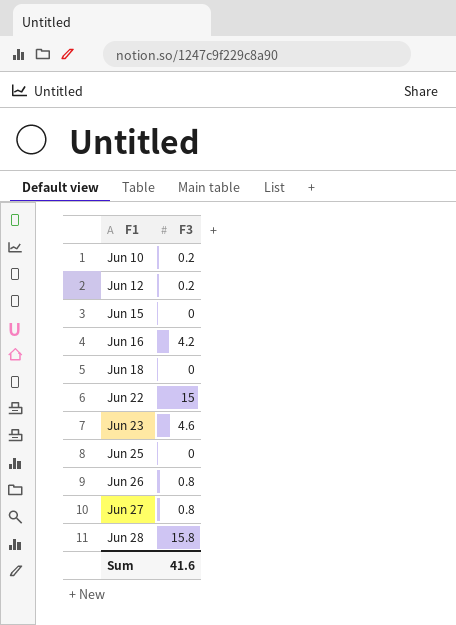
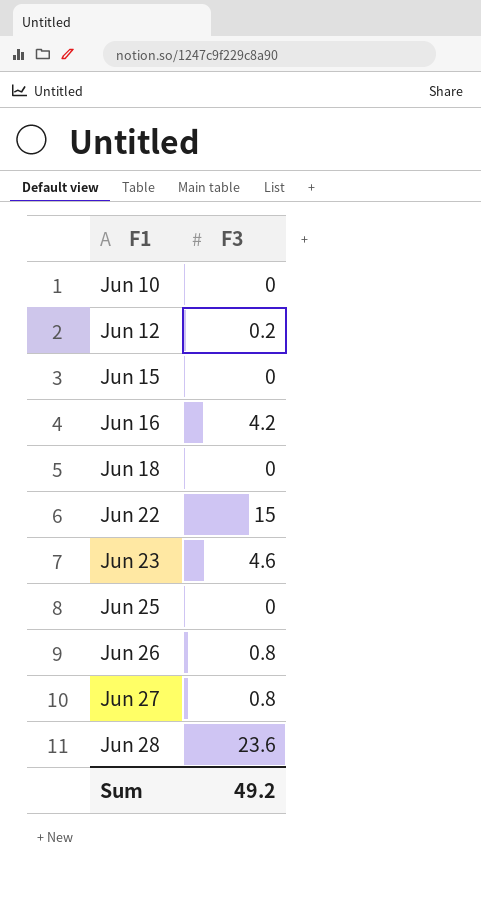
Jun 10 | F3: 0.2 -> 0
Jun 28 | F3: 15.8 -> 23.6
Sum | F3: 41.6 -> 49.2

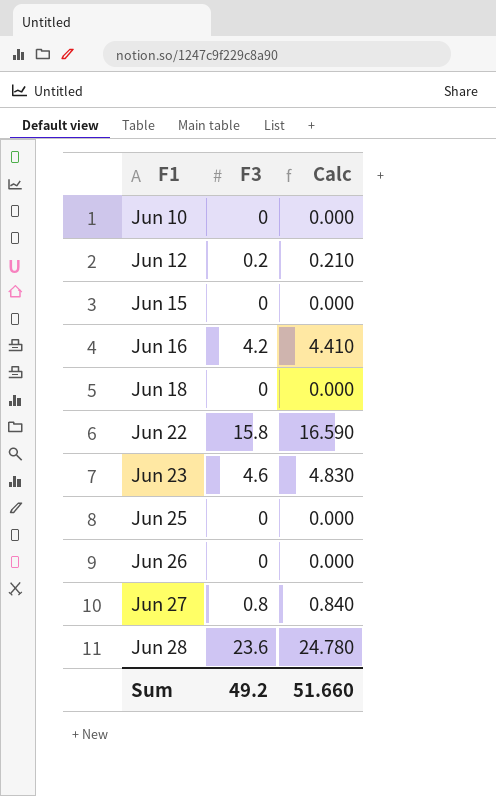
column Calc | formula: none -> [F3] * 1.05
Jun 22 | F3: 15 -> 15.8
Jun 26 | F3: 0.8 -> 0

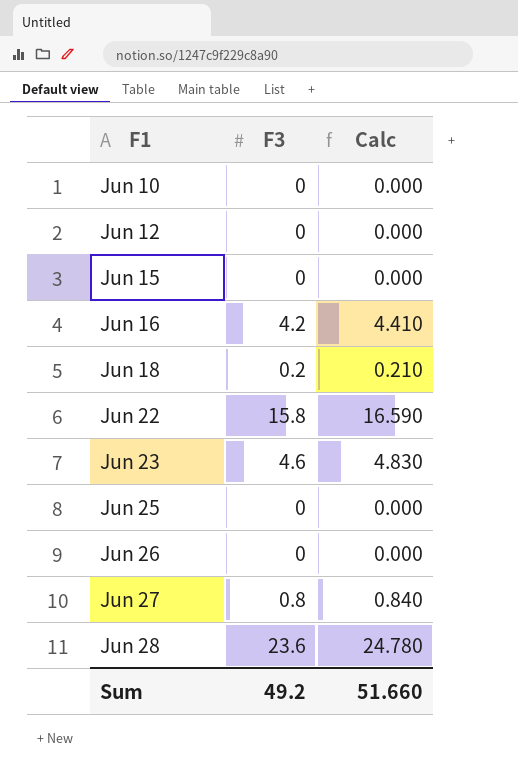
Jun 12 | F3: 0.2 -> 0
Jun 12 | Calc: 0.210 -> 0.000
Jun 18 | F3: 0 -> 0.2
Jun 18 | Calc: 0.000 -> 0.210

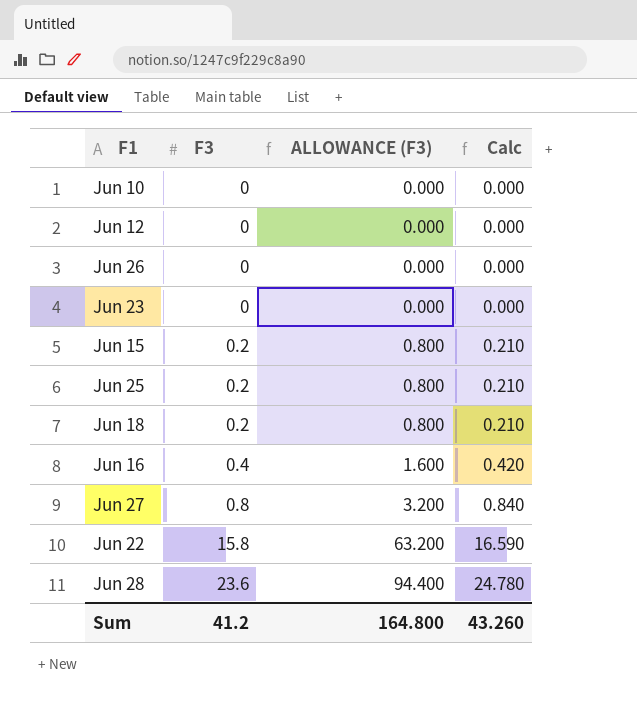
row order: F1 ascending -> F3 ascending
column ALLOWANCE (F3) | formula: none -> [F3] * 4
Jun 23 | F3: 4.6 -> 0
Jun 23 | Calc: 4.830 -> 0.000
Jun 15 | F3: 0 -> 0.2
Jun 15 | Calc: 0.000 -> 0.210
Jun 25 | F3: 0 -> 0.2
Jun 25 | Calc: 0.000 -> 0.210
Jun 16 | F3: 4.2 -> 0.4
Jun 16 | Calc: 4.410 -> 0.420
Sum | F3: 49.2 -> 41.2
Sum | Calc: 51.660 -> 43.260

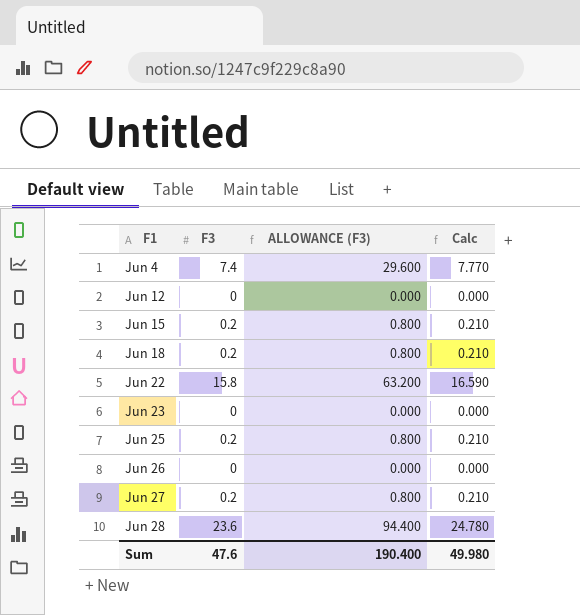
row order: F3 ascending -> F1 ascending
row Jun 10: 0 | 0.000 | 0.000 -> none
row Jun 16: 0.4 | 1.600 | 0.420 -> none
row Jun 4: none -> 7.4 | 29.600 | 7.770
Jun 27 | F3: 0.8 -> 0.2
Jun 27 | ALLOWANCE (F3): 3.200 -> 0.800
Jun 27 | Calc: 0.840 -> 0.210
Sum | F3: 41.2 -> 47.6
Sum | ALLOWANCE (F3): 164.800 -> 190.400
Sum | Calc: 43.260 -> 49.980

